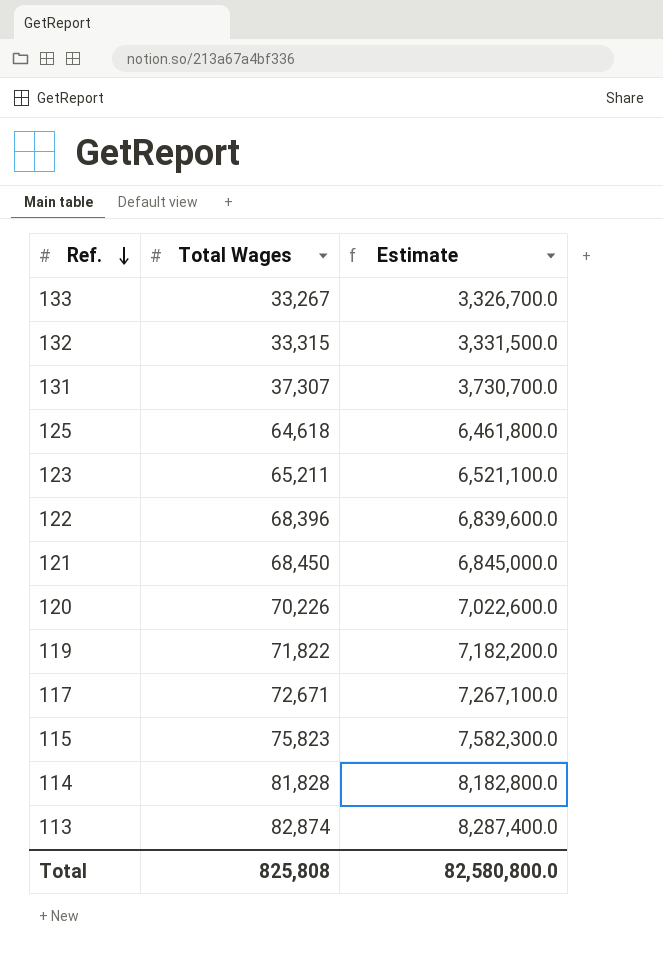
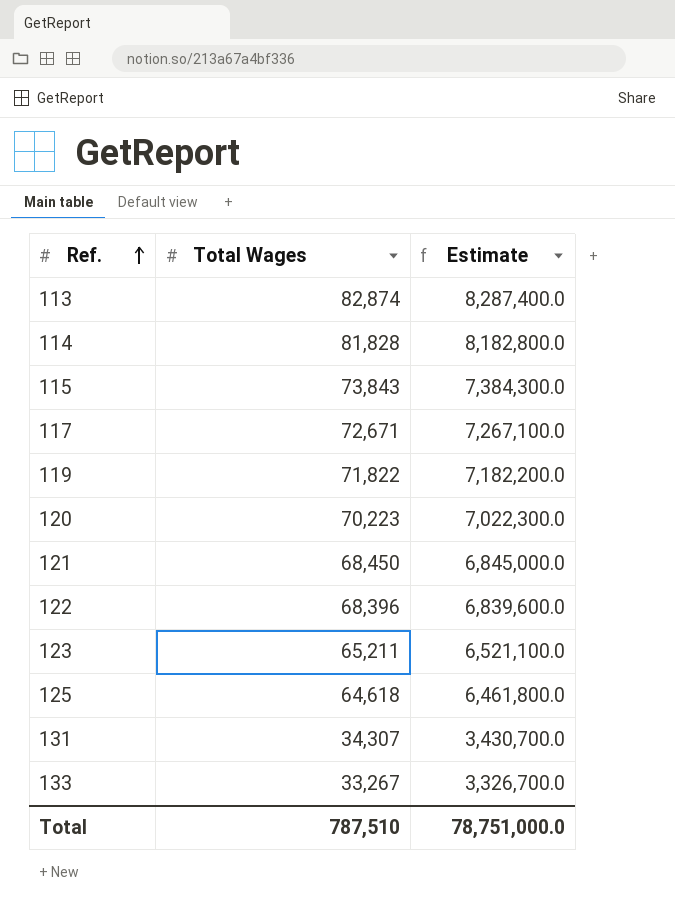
row order: Ref. descending -> Ref. ascending
row 132: 33,315 | 3,331,500.0 -> none
115 | Total Wages: 75,823 -> 73,843
115 | Estimate: 7,582,300.0 -> 7,384,300.0
120 | Total Wages: 70,226 -> 70,223
120 | Estimate: 7,022,600.0 -> 7,022,300.0
131 | Total Wages: 37,307 -> 34,307
131 | Estimate: 3,730,700.0 -> 3,430,700.0
Total | Total Wages: 825,808 -> 787,510
Total | Estimate: 82,580,800.0 -> 78,751,000.0

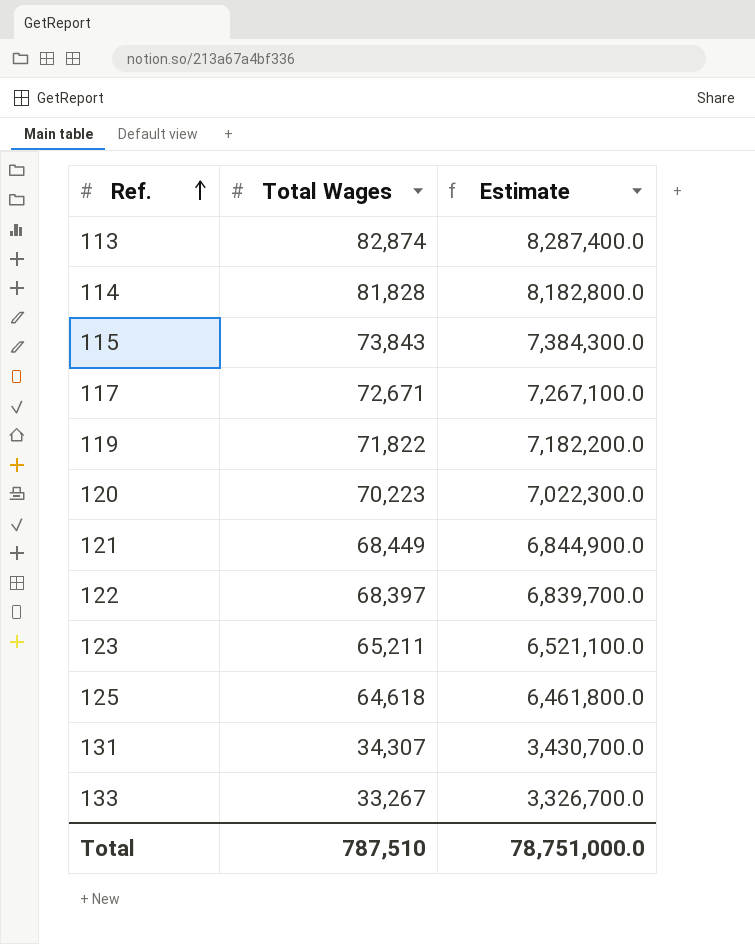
121 | Total Wages: 68,450 -> 68,449
121 | Estimate: 6,845,000.0 -> 6,844,900.0
122 | Total Wages: 68,396 -> 68,397
122 | Estimate: 6,839,600.0 -> 6,839,700.0

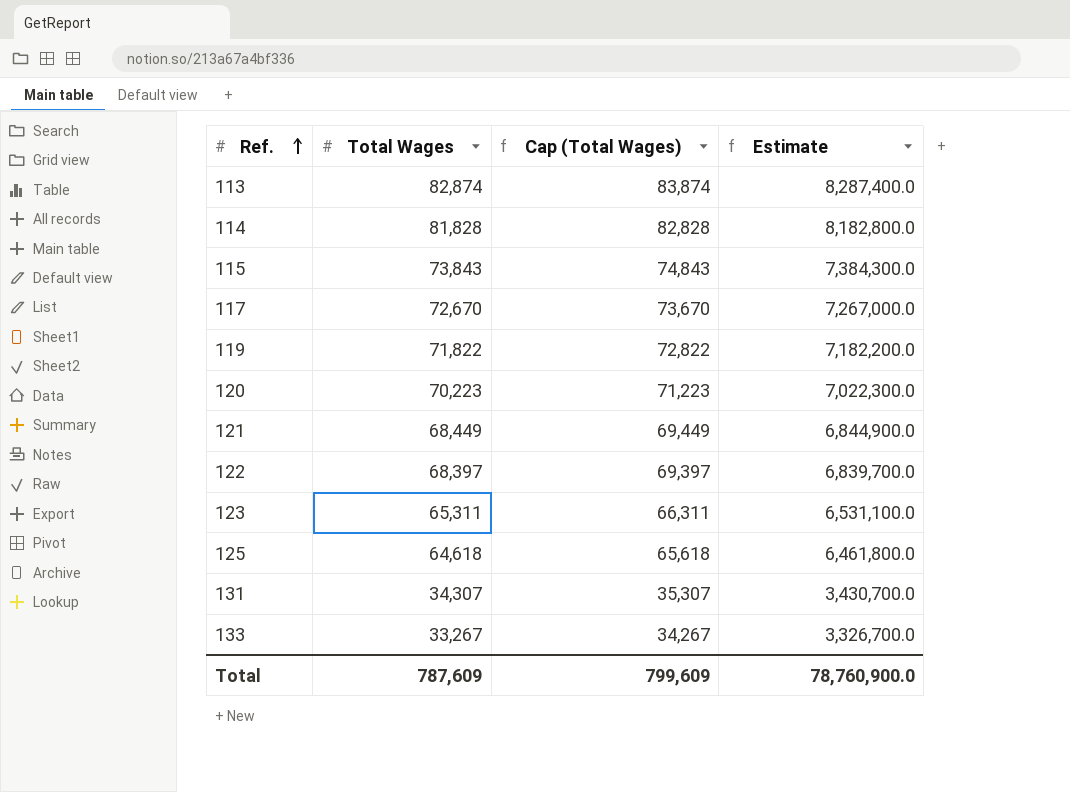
column Cap (Total Wages) | formula: none -> [Total Wages] + 1000
117 | Total Wages: 72,671 -> 72,670
117 | Estimate: 7,267,100.0 -> 7,267,000.0
123 | Total Wages: 65,211 -> 65,311
123 | Estimate: 6,521,100.0 -> 6,531,100.0
Total | Total Wages: 787,510 -> 787,609
Total | Estimate: 78,751,000.0 -> 78,760,900.0

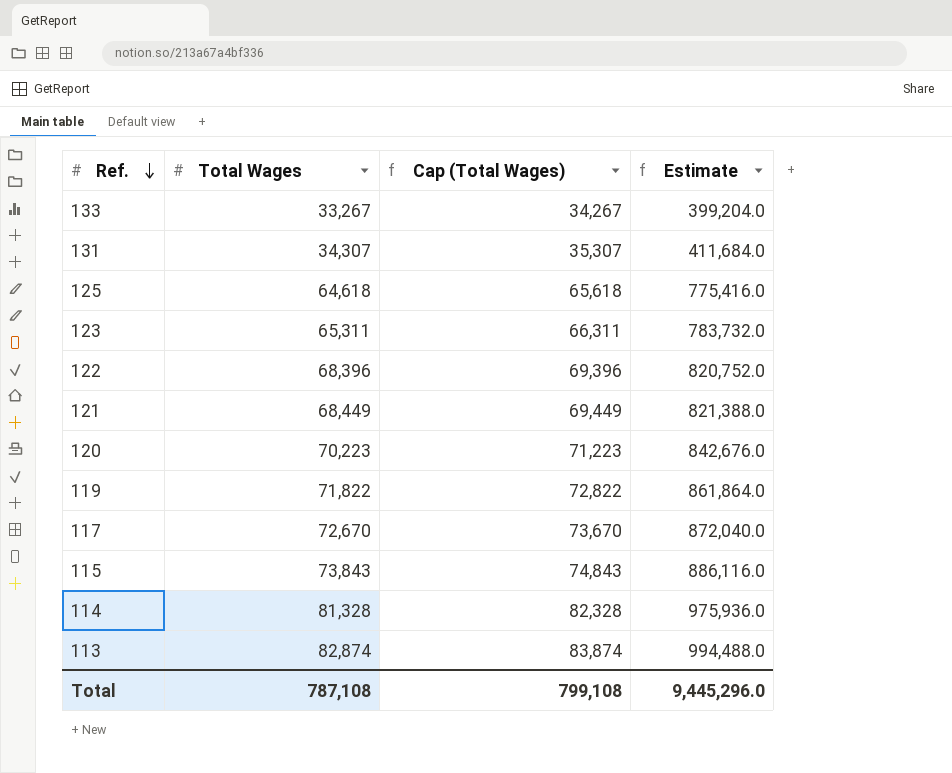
row order: Ref. ascending -> Ref. descending
column Estimate | formula: [Total Wages] * 100 -> [Total Wages] * 12
122 | Total Wages: 68,397 -> 68,396
122 | Cap (Total Wages): 69,397 -> 69,396
114 | Total Wages: 81,828 -> 81,328
114 | Cap (Total Wages): 82,828 -> 82,328
Total | Total Wages: 787,609 -> 787,108
Total | Cap (Total Wages): 799,609 -> 799,108
Total | Estimate: 78,760,900.0 -> 9,445,296.0

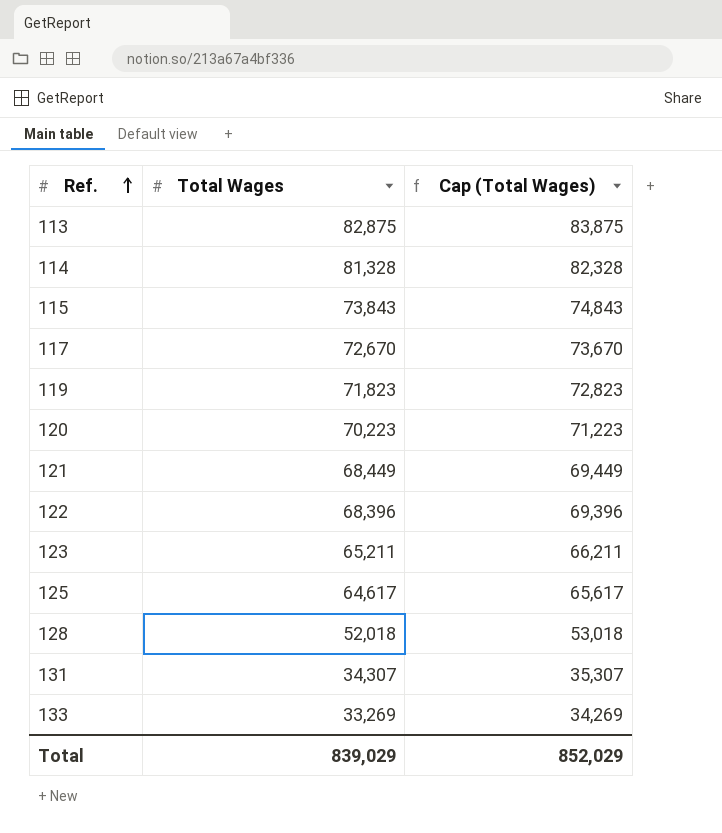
row order: Ref. descending -> Ref. ascending
column Estimate | formula: [Total Wages] * 12 -> none
113 | Total Wages: 82,874 -> 82,875
113 | Cap (Total Wages): 83,874 -> 83,875
119 | Total Wages: 71,822 -> 71,823
119 | Cap (Total Wages): 72,822 -> 72,823
123 | Total Wages: 65,311 -> 65,211
123 | Cap (Total Wages): 66,311 -> 66,211
125 | Total Wages: 64,618 -> 64,617
125 | Cap (Total Wages): 65,618 -> 65,617
row 128: none -> 52,018 | 53,018
133 | Total Wages: 33,267 -> 33,269
133 | Cap (Total Wages): 34,267 -> 34,269
Total | Total Wages: 787,108 -> 839,029
Total | Cap (Total Wages): 799,108 -> 852,029

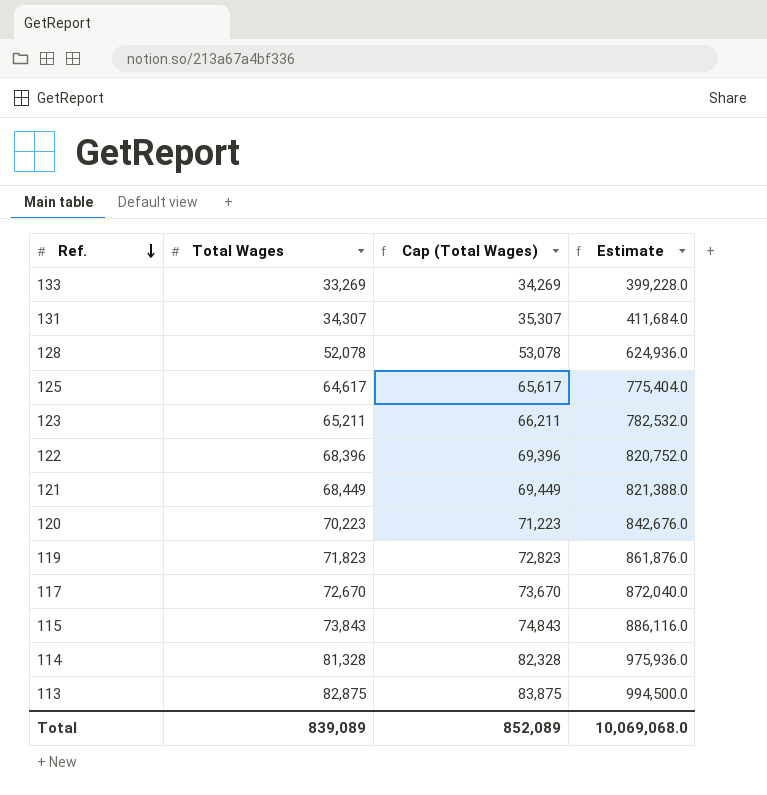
row order: Ref. ascending -> Ref. descending
column Estimate | formula: none -> [Total Wages] * 12
128 | Total Wages: 52,018 -> 52,078
128 | Cap (Total Wages): 53,018 -> 53,078
Total | Total Wages: 839,029 -> 839,089
Total | Cap (Total Wages): 852,029 -> 852,089

